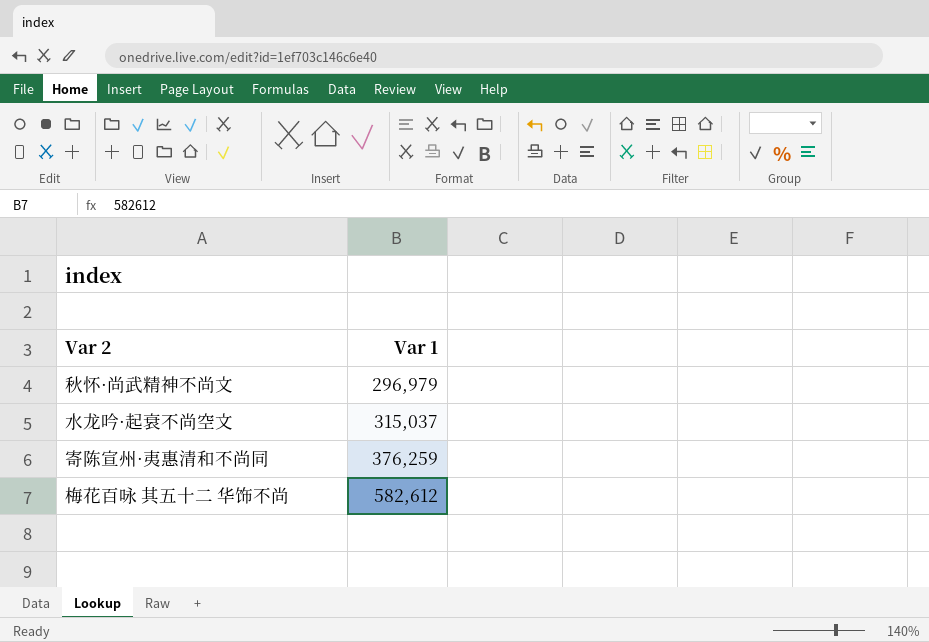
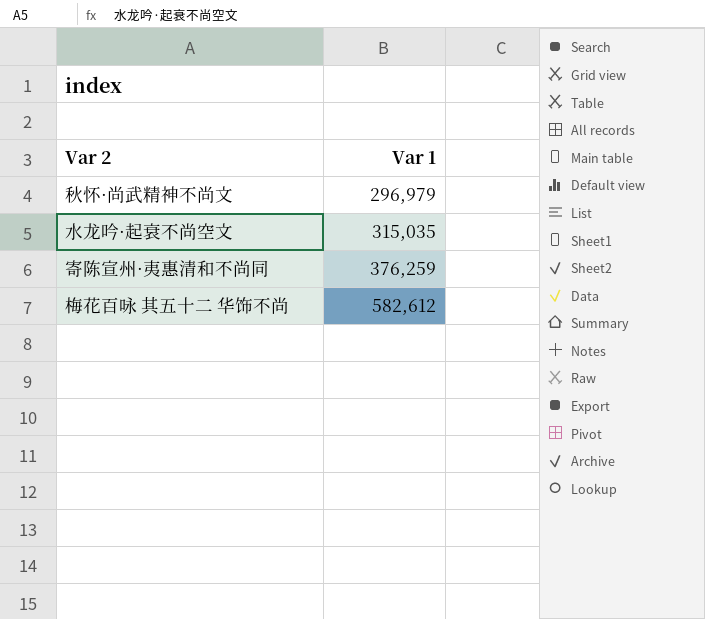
水龙吟·起衰不尚空文 | Var 1: 315,037 -> 315,035

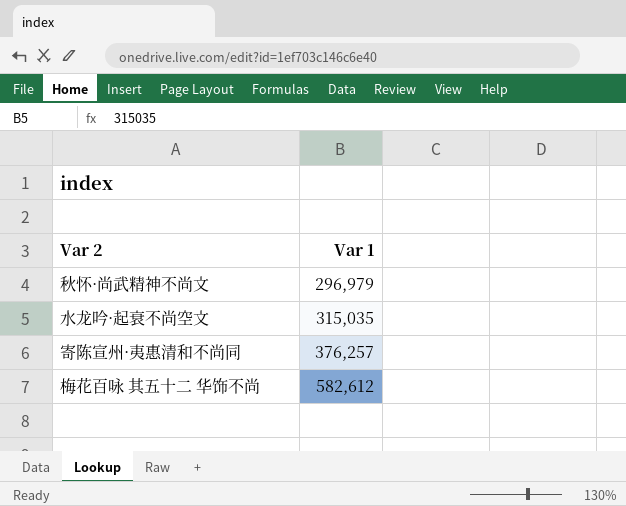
寄陈宣州·夷惠清和不尚同 | Var 1: 376,259 -> 376,257

